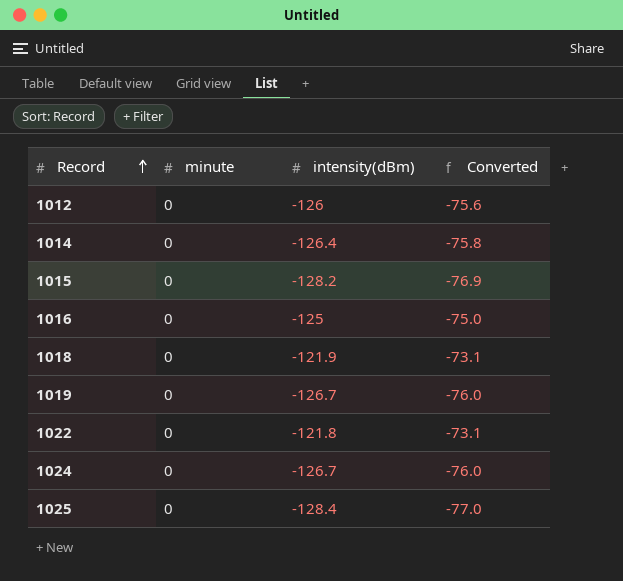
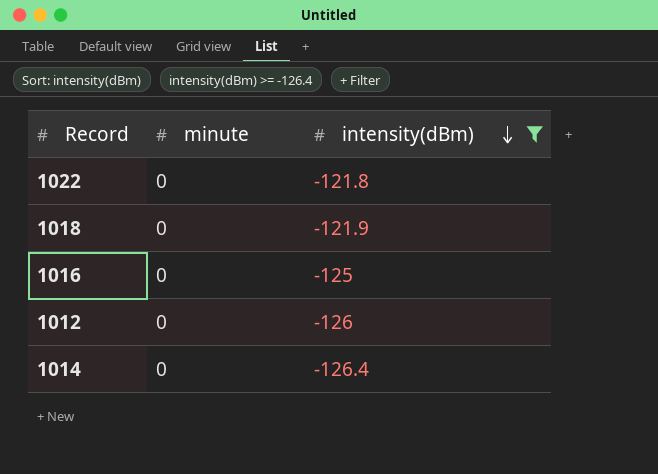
filter: none -> intensity(dBm) >= -126.4
row order: Record ascending -> intensity(dBm) descending
column Converted | formula: [intensity(dBm)] * 0.6 -> none

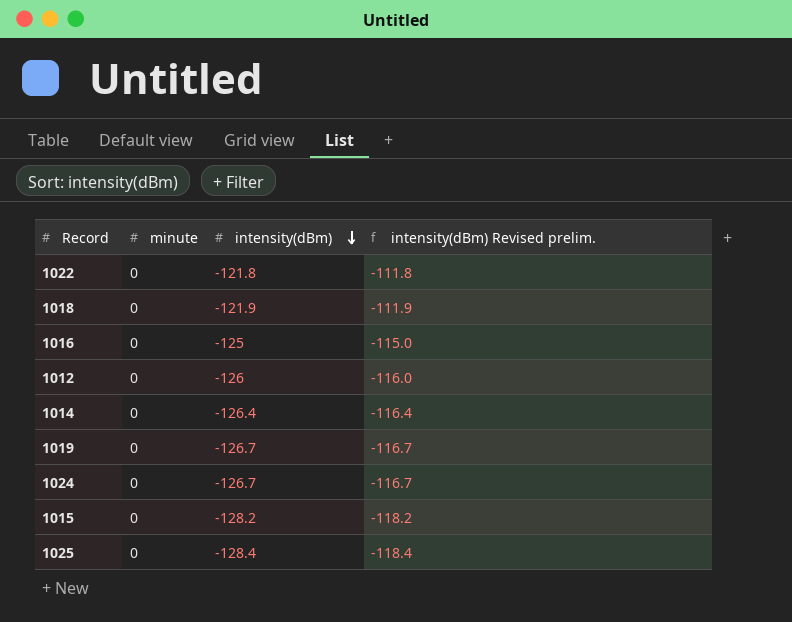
filter: intensity(dBm) >= -126.4 -> none
column intensity(dBm) Revised prelim. | formula: none -> [intensity(dBm)] + 10

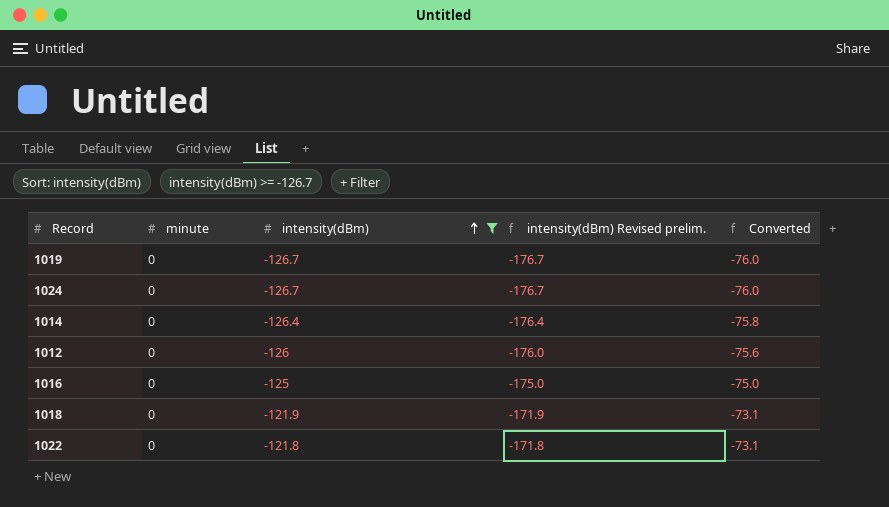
filter: none -> intensity(dBm) >= -126.7
row order: intensity(dBm) descending -> intensity(dBm) ascending
column intensity(dBm) Revised prelim. | formula: [intensity(dBm)] + 10 -> [intensity(dBm)] - 50
column Converted | formula: none -> [intensity(dBm)] * 0.6

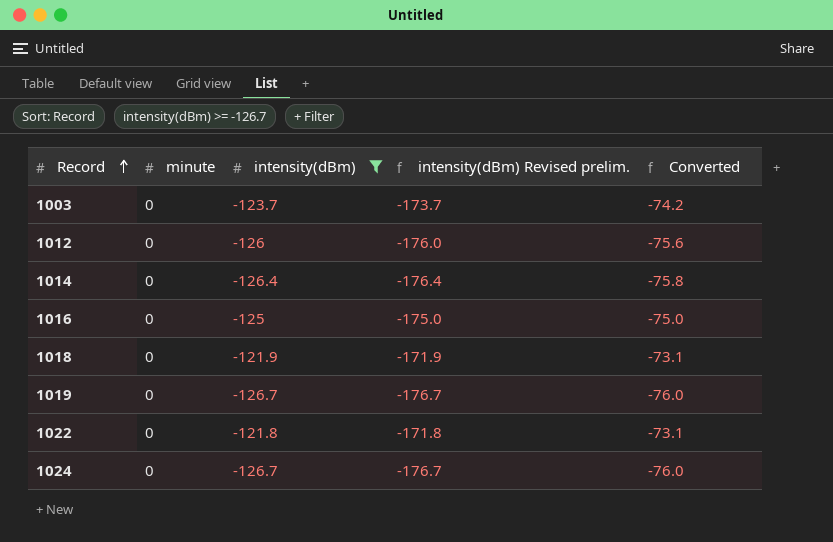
row order: intensity(dBm) ascending -> Record ascending
row 1003: none -> 0 | -123.7 | -173.7 | -74.2

